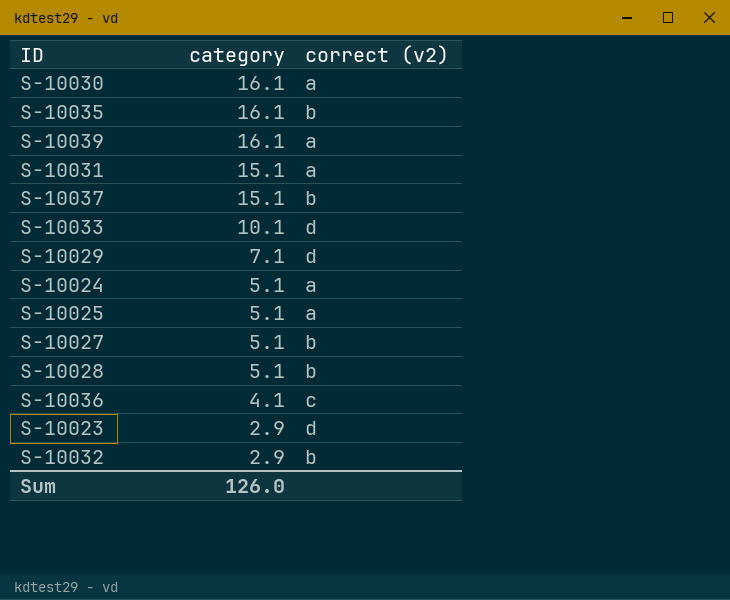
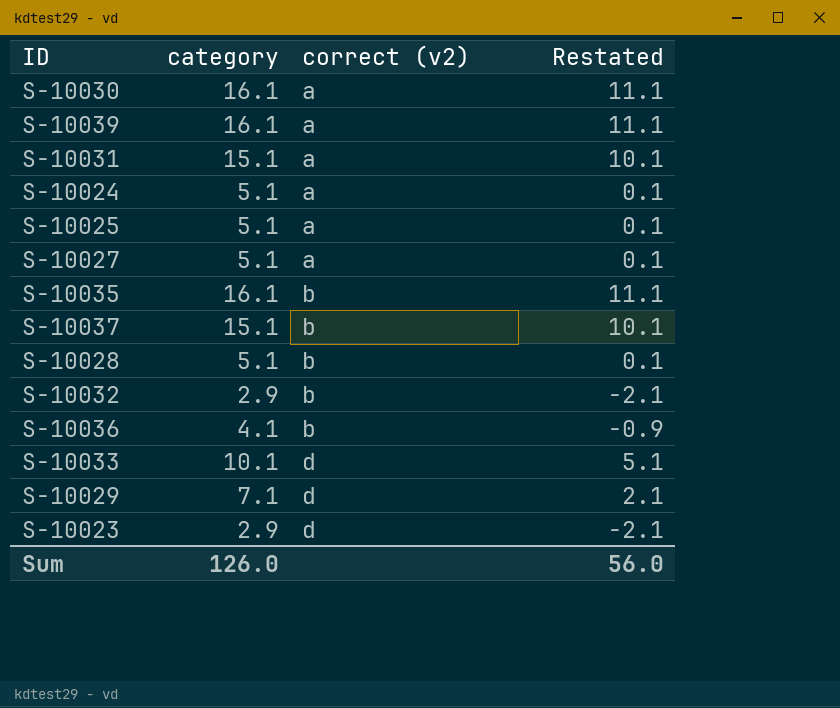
row order: category descending -> correct (v2) ascending
column Restated | formula: none -> [category] - 5
S-10027 | correct (v2): b -> a
S-10036 | correct (v2): c -> b

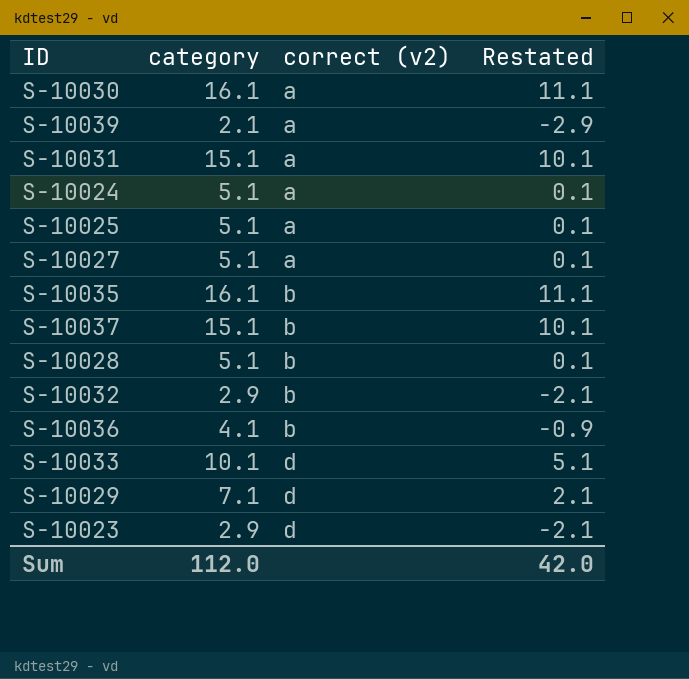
S-10039 | category: 16.1 -> 2.1
S-10039 | Restated: 11.1 -> -2.9
Sum | category: 126.0 -> 112.0
Sum | Restated: 56.0 -> 42.0

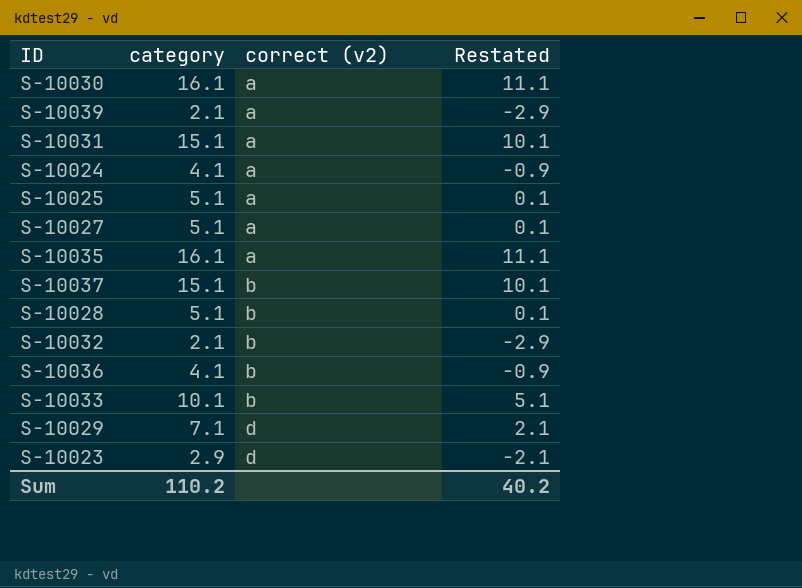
S-10024 | category: 5.1 -> 4.1
S-10024 | Restated: 0.1 -> -0.9
S-10035 | correct (v2): b -> a
S-10032 | category: 2.9 -> 2.1
S-10032 | Restated: -2.1 -> -2.9
S-10033 | correct (v2): d -> b
Sum | category: 112.0 -> 110.2
Sum | Restated: 42.0 -> 40.2

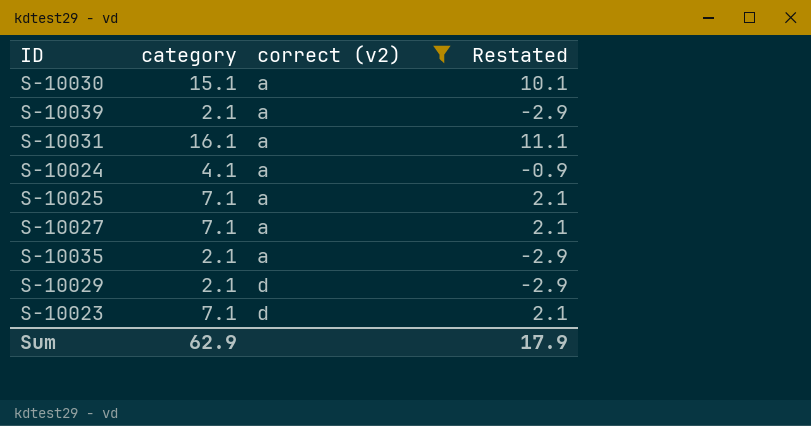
filter: none -> correct (v2) != b
S-10030 | category: 16.1 -> 15.1
S-10030 | Restated: 11.1 -> 10.1
S-10031 | category: 15.1 -> 16.1
S-10031 | Restated: 10.1 -> 11.1
S-10025 | category: 5.1 -> 7.1
S-10025 | Restated: 0.1 -> 2.1
S-10027 | category: 5.1 -> 7.1
S-10027 | Restated: 0.1 -> 2.1
S-10035 | category: 16.1 -> 2.1
S-10035 | Restated: 11.1 -> -2.9
S-10029 | category: 7.1 -> 2.1
S-10029 | Restated: 2.1 -> -2.9
S-10023 | category: 2.9 -> 7.1
S-10023 | Restated: -2.1 -> 2.1
Sum | category: 110.2 -> 62.9
Sum | Restated: 40.2 -> 17.9

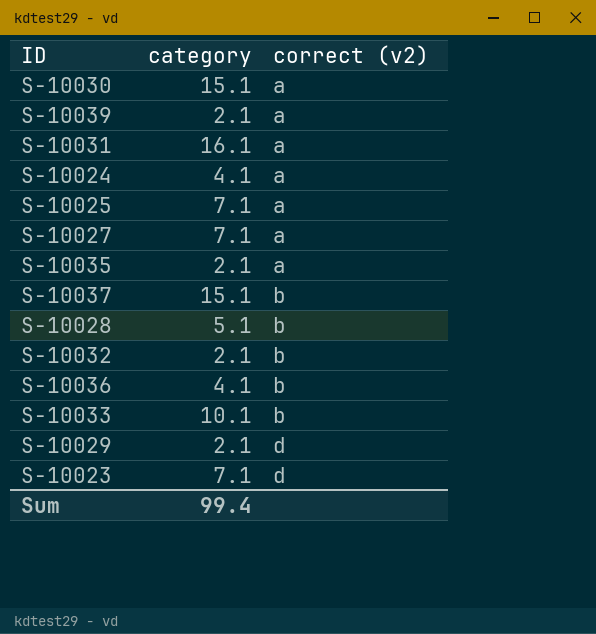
filter: correct (v2) != b -> none
column Restated | formula: [category] - 5 -> none
Sum | category: 62.9 -> 99.4

